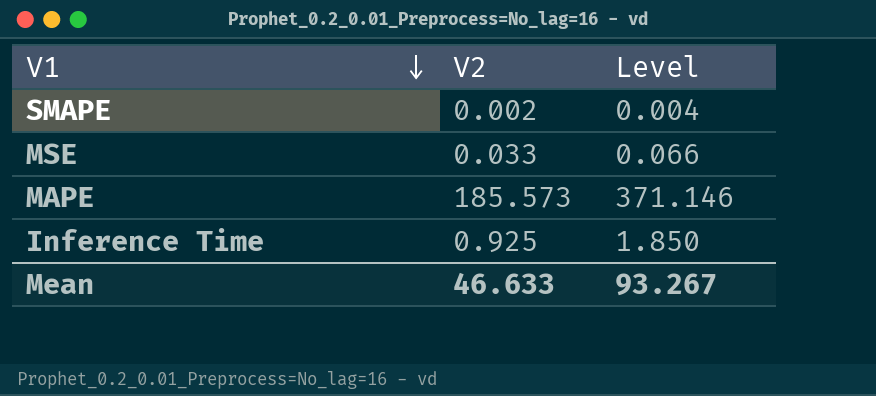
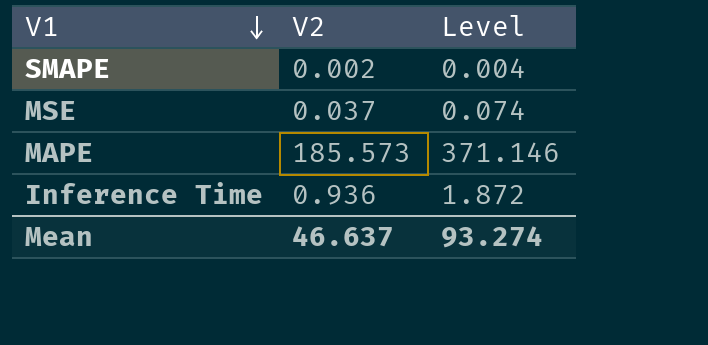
MSE | V2: 0.033 -> 0.037
MSE | Level: 0.066 -> 0.074
Inference Time | V2: 0.925 -> 0.936
Inference Time | Level: 1.850 -> 1.872
Mean | V2: 46.633 -> 46.637
Mean | Level: 93.267 -> 93.274

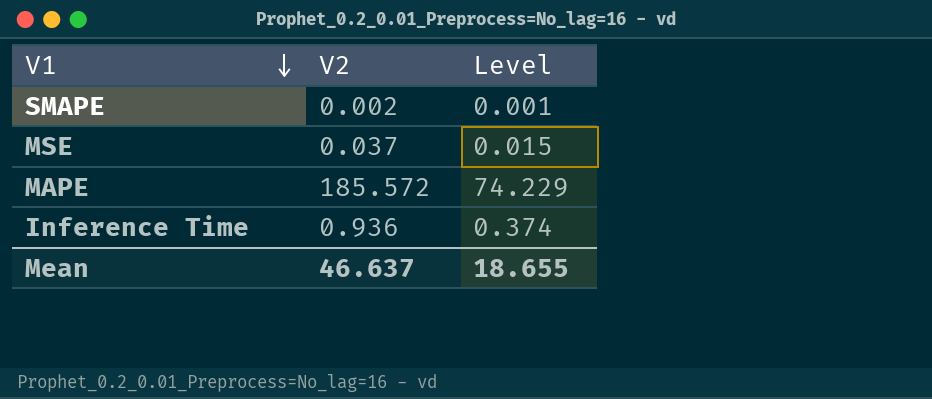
column Level | formula: [V2] * 2 -> [V2] * 0.4
MAPE | V2: 185.573 -> 185.572
Mean | Level: 93.274 -> 18.655

